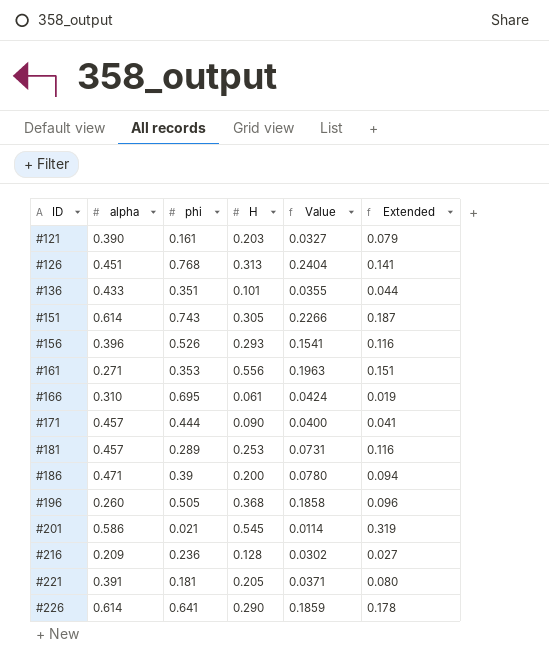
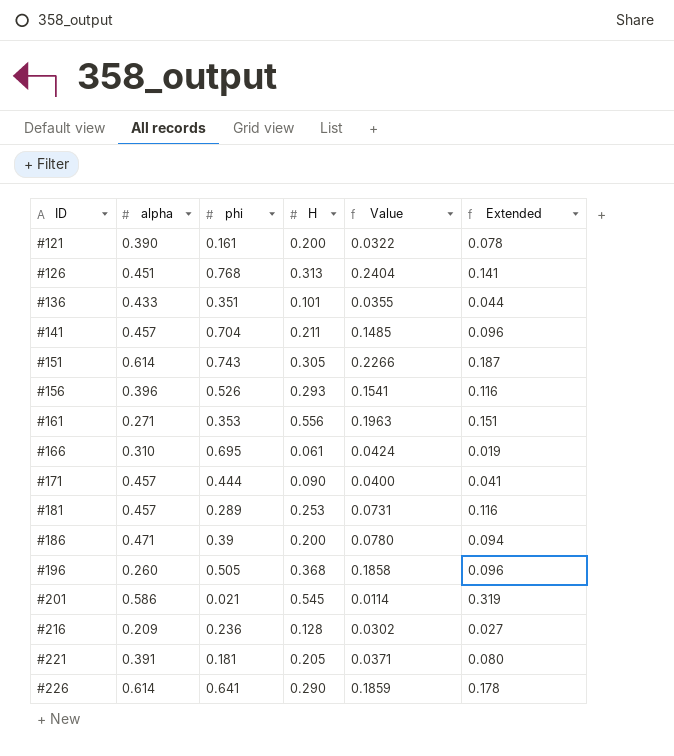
#121 | H: 0.203 -> 0.200
#121 | Value: 0.0327 -> 0.0322
#121 | Extended: 0.079 -> 0.078
row #141: none -> 0.457 | 0.704 | 0.211 | 0.1485 | 0.096

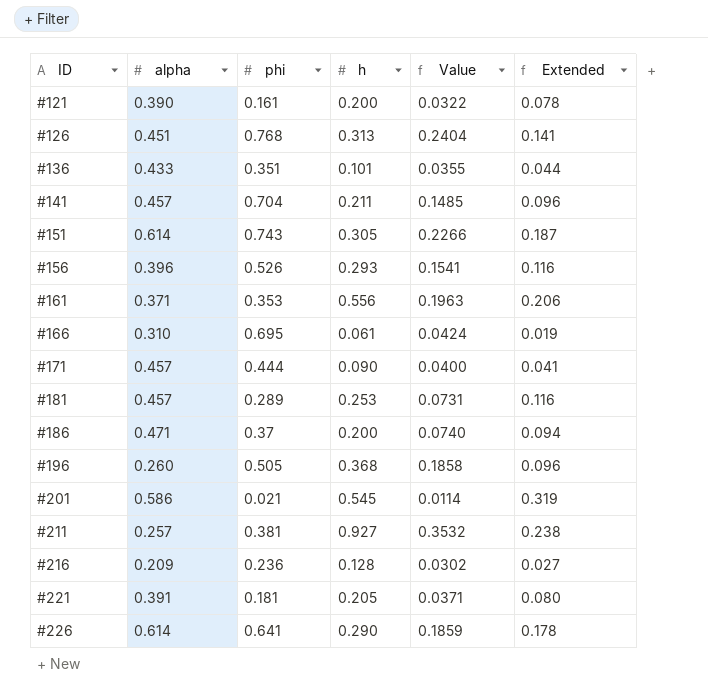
column name: H -> h
#161 | alpha: 0.271 -> 0.371
#161 | Extended: 0.151 -> 0.206
#186 | phi: 0.39 -> 0.37
#186 | Value: 0.0780 -> 0.0740
row #211: none -> 0.257 | 0.381 | 0.927 | 0.3532 | 0.238

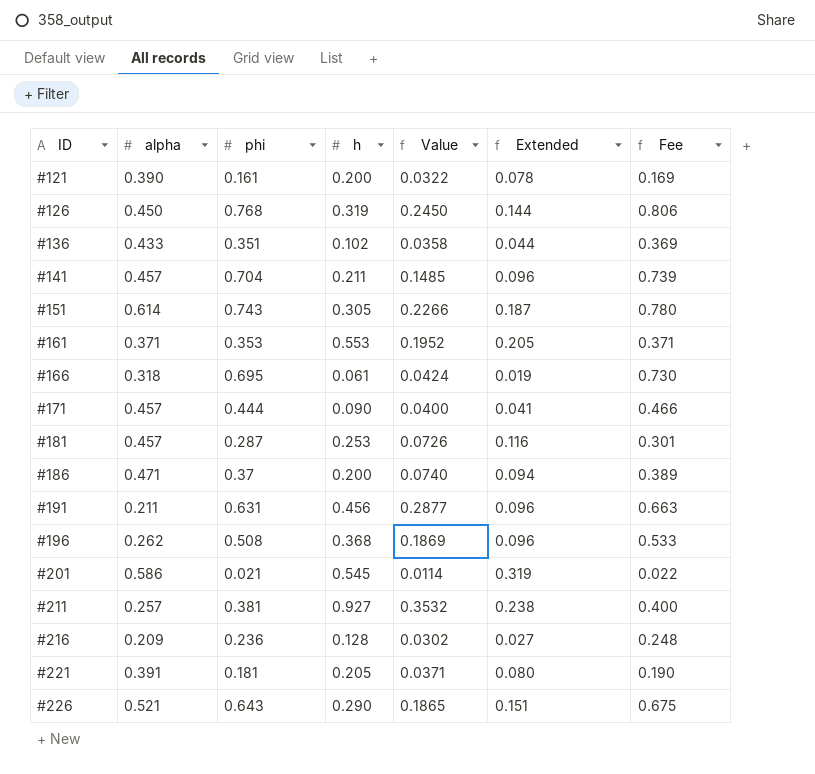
column Fee | formula: none -> [phi] * 1.05
row #156: 0.396 | 0.526 | 0.293 | 0.1541 | 0.116 -> none
#126 | alpha: 0.451 -> 0.450
#126 | h: 0.313 -> 0.319
#126 | Value: 0.2404 -> 0.2450
#126 | Extended: 0.141 -> 0.144
#136 | h: 0.101 -> 0.102
#136 | Value: 0.0355 -> 0.0358
#161 | h: 0.556 -> 0.553
#161 | Value: 0.1963 -> 0.1952
#161 | Extended: 0.206 -> 0.205
#166 | alpha: 0.310 -> 0.318
#181 | phi: 0.289 -> 0.287
#181 | Value: 0.0731 -> 0.0726
row #191: none -> 0.211 | 0.631 | 0.456 | 0.2877 | 0.096 | 0.663
#196 | alpha: 0.260 -> 0.262
#196 | phi: 0.505 -> 0.508
#196 | Value: 0.1858 -> 0.1869
#226 | alpha: 0.614 -> 0.521
#226 | phi: 0.641 -> 0.643
#226 | Value: 0.1859 -> 0.1865
#226 | Extended: 0.178 -> 0.151

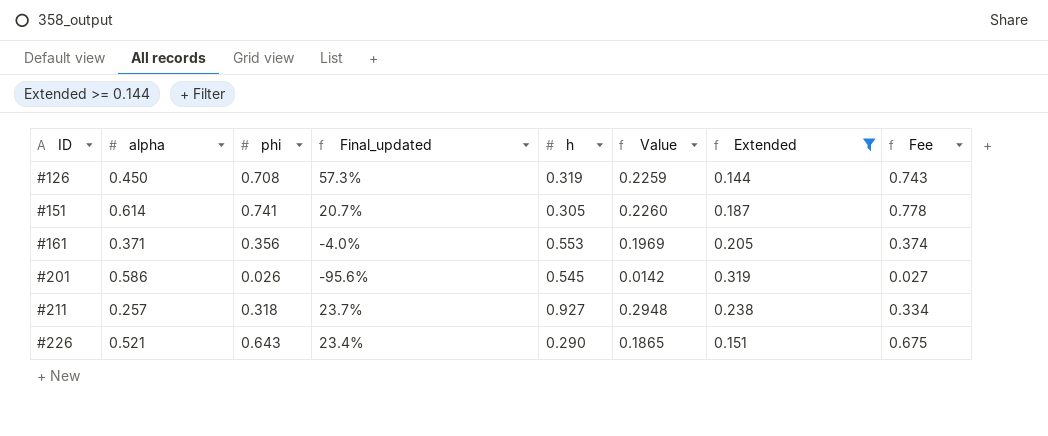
filter: none -> Extended >= 0.144
column Final_updated | formula: none -> ([phi] - [alpha]) / [alpha]
#126 | phi: 0.768 -> 0.708
#126 | Value: 0.2450 -> 0.2259
#126 | Fee: 0.806 -> 0.743
#151 | phi: 0.743 -> 0.741
#151 | Value: 0.2266 -> 0.2260
#151 | Fee: 0.780 -> 0.778
#161 | phi: 0.353 -> 0.356
#161 | Value: 0.1952 -> 0.1969
#161 | Fee: 0.371 -> 0.374
#201 | phi: 0.021 -> 0.026
#201 | Value: 0.0114 -> 0.0142
#201 | Fee: 0.022 -> 0.027
#211 | phi: 0.381 -> 0.318
#211 | Value: 0.3532 -> 0.2948
#211 | Fee: 0.400 -> 0.334

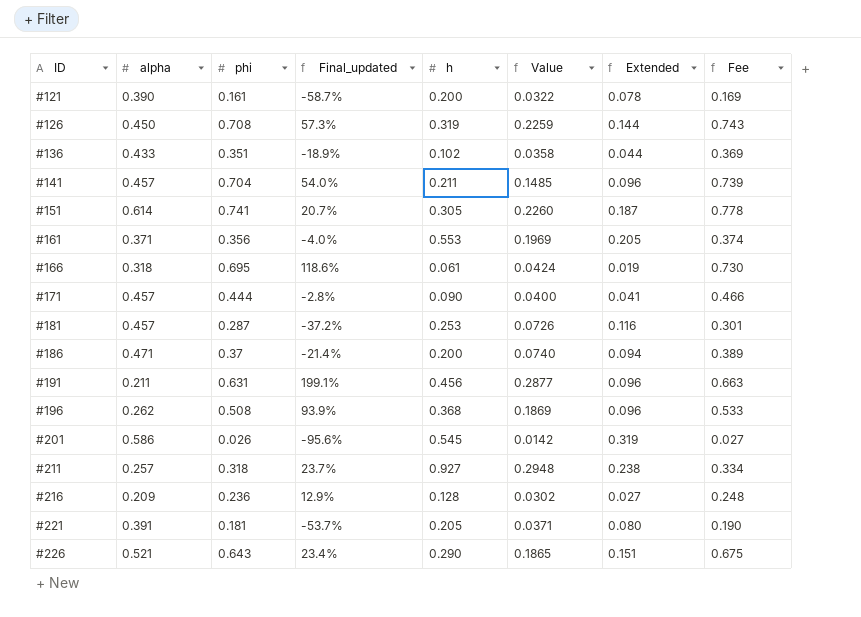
filter: Extended >= 0.144 -> none

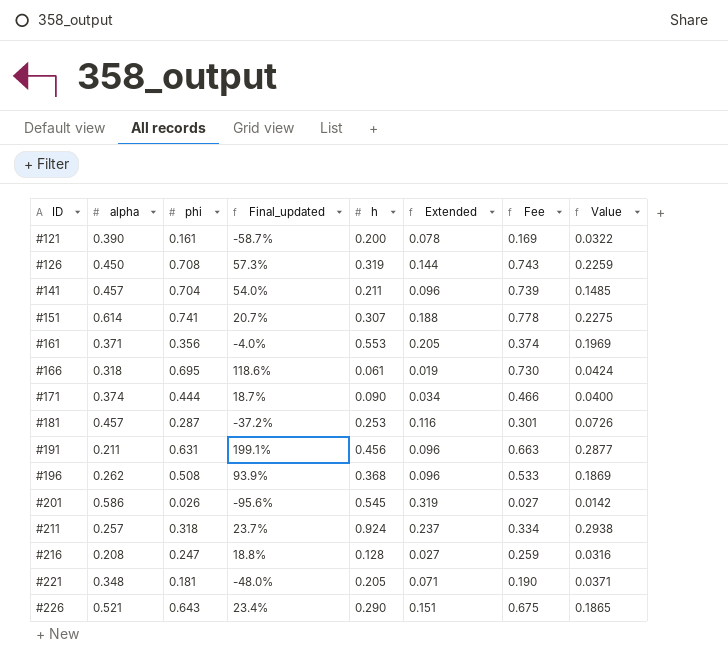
column Value | position: 6 -> 8
row #136: 0.433 | 0.351 | -18.9% | 0.102 | 0.0358 | 0.044 | 0.369 -> none
row #186: 0.471 | 0.37 | -21.4% | 0.200 | 0.0740 | 0.094 | 0.389 -> none
#151 | h: 0.305 -> 0.307
#151 | Extended: 0.187 -> 0.188
#151 | Value: 0.2260 -> 0.2275
#171 | alpha: 0.457 -> 0.374
#171 | Final_updated: -2.8% -> 18.7%
#171 | Extended: 0.041 -> 0.034
#211 | h: 0.927 -> 0.924
#211 | Extended: 0.238 -> 0.237
#211 | Value: 0.2948 -> 0.2938
#216 | alpha: 0.209 -> 0.208
#216 | phi: 0.236 -> 0.247
#216 | Final_updated: 12.9% -> 18.8%
#216 | Fee: 0.248 -> 0.259
#216 | Value: 0.0302 -> 0.0316
#221 | alpha: 0.391 -> 0.348
#221 | Final_updated: -53.7% -> -48.0%
#221 | Extended: 0.080 -> 0.071

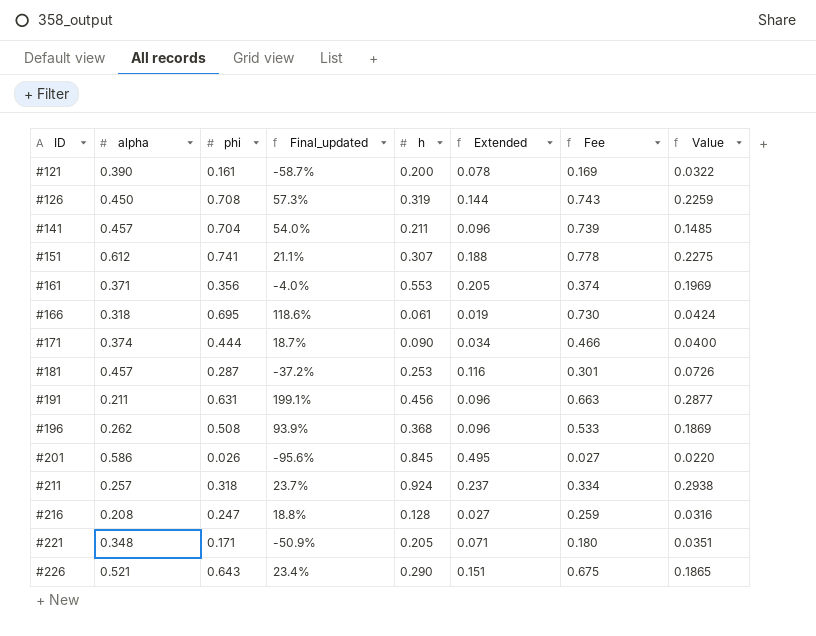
#151 | alpha: 0.614 -> 0.612
#151 | Final_updated: 20.7% -> 21.1%
#201 | h: 0.545 -> 0.845
#201 | Extended: 0.319 -> 0.495
#201 | Value: 0.0142 -> 0.0220
#221 | phi: 0.181 -> 0.171
#221 | Final_updated: -48.0% -> -50.9%
#221 | Fee: 0.190 -> 0.180
#221 | Value: 0.0371 -> 0.0351

